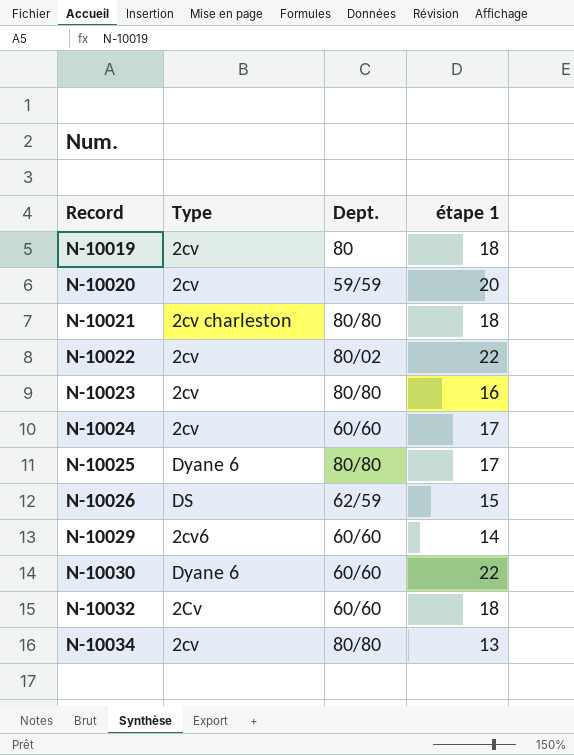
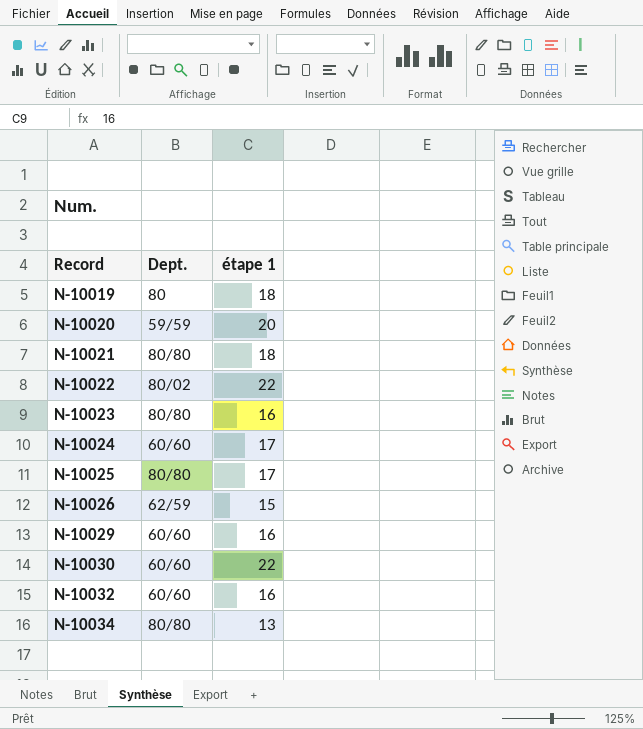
column Type | position: 2 -> none
N-10029 | étape 1: 14 -> 16
N-10032 | étape 1: 18 -> 16

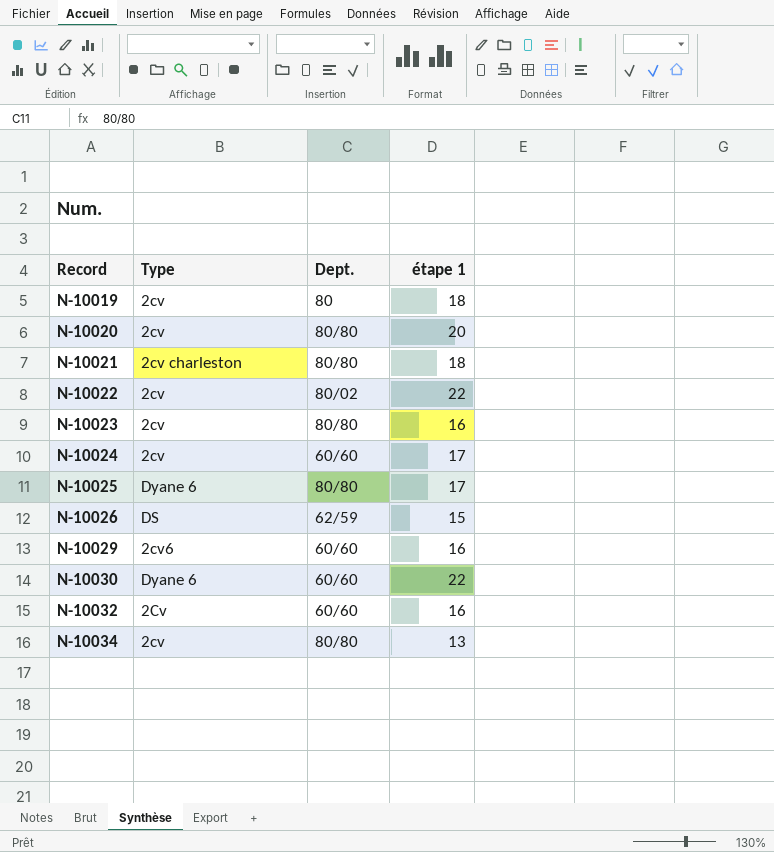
column Type | position: none -> 2
N-10020 | Dept.: 59/59 -> 80/80

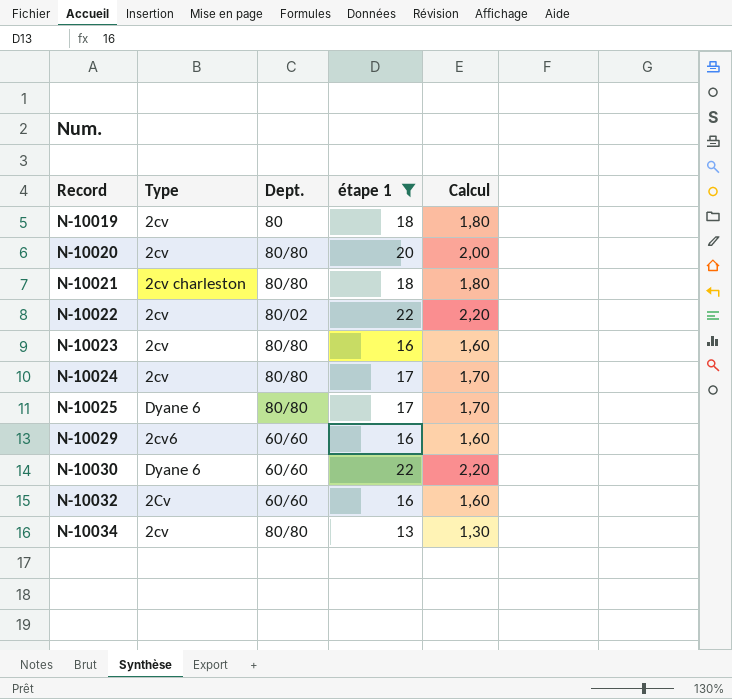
filter: none -> étape 1 != 15
column Calcul | formula: none -> [étape 1] * 0,1
N-10024 | Dept.: 60/60 -> 80/80

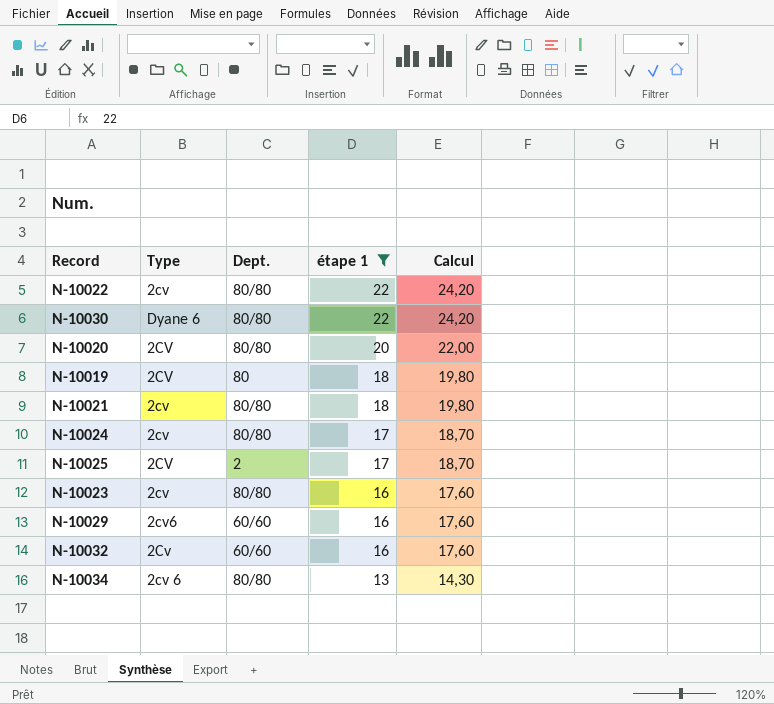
row order: Record ascending -> étape 1 descending
column Calcul | formula: [étape 1] * 0,1 -> [étape 1] * 1,1
N-10022 | Dept.: 80/02 -> 80/80
N-10030 | Dept.: 60/60 -> 80/80
N-10020 | Type: 2cv -> 2CV
N-10019 | Type: 2cv -> 2CV
N-10021 | Type: 2cv charleston -> 2cv
N-10025 | Type: Dyane 6 -> 2CV
N-10025 | Dept.: 80/80 -> 2
N-10034 | Type: 2cv -> 2cv 6

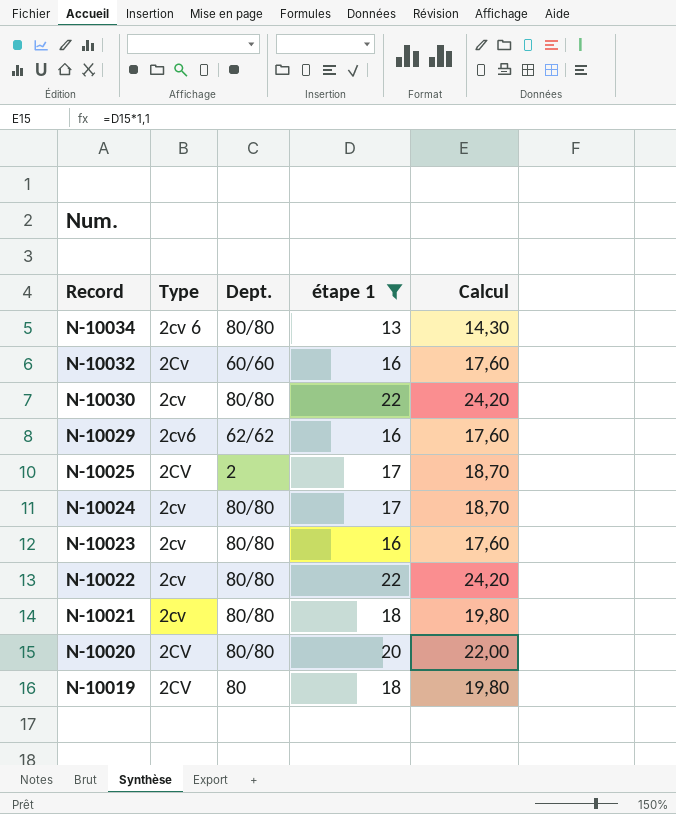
row order: étape 1 descending -> Record descending
N-10030 | Type: Dyane 6 -> 2cv
N-10029 | Dept.: 60/60 -> 62/62

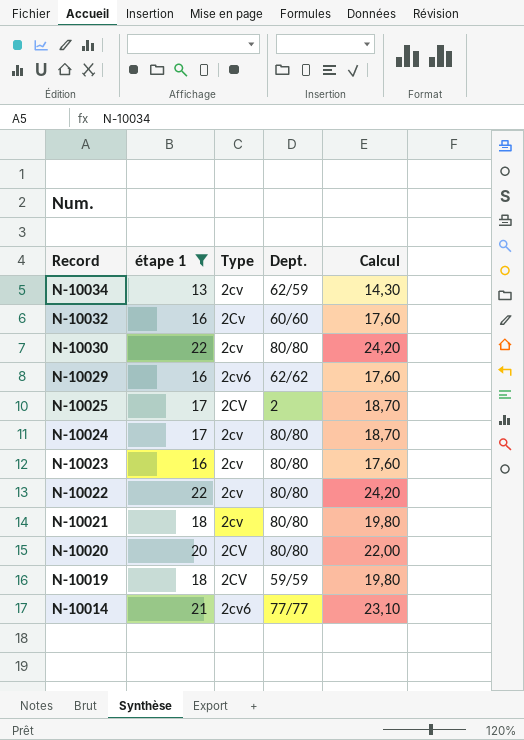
column étape 1 | position: 4 -> 2
N-10034 | Type: 2cv 6 -> 2cv
N-10034 | Dept.: 80/80 -> 62/59
N-10019 | Dept.: 80 -> 59/59
row N-10014: none -> 21 | 2cv6 | 77/77 | 23,10

